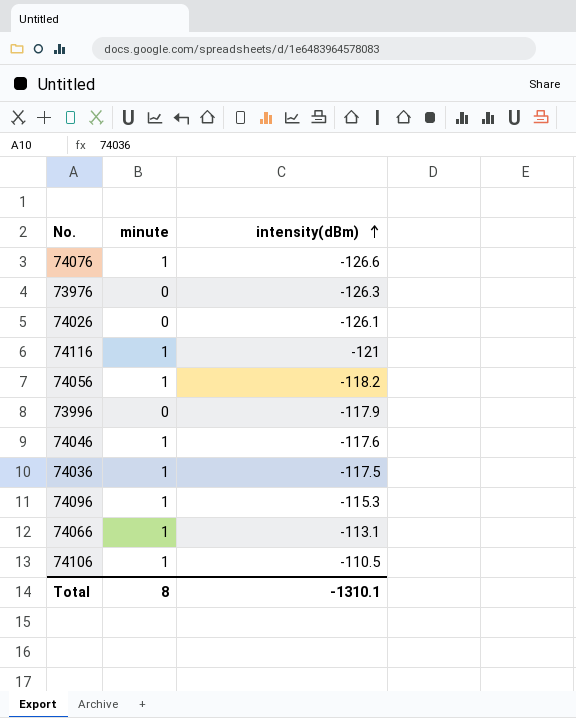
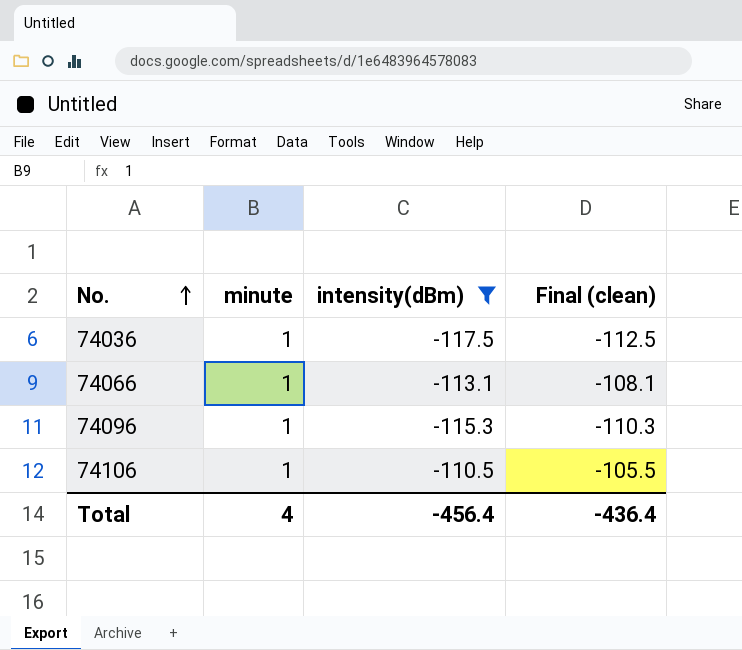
filter: none -> intensity(dBm) >= -117.5
row order: intensity(dBm) ascending -> No. ascending
column Final (clean) | formula: none -> [intensity(dBm)] + 5
Total | minute: 8 -> 4
Total | intensity(dBm): -1310.1 -> -456.4

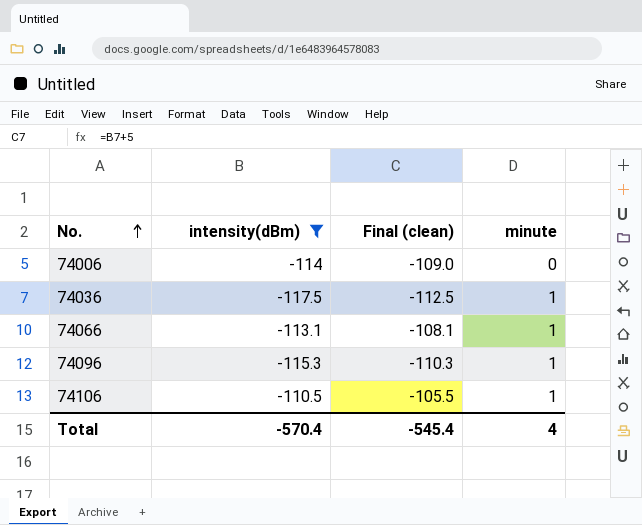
column minute | position: 2 -> 4
row 74006: none -> -114 | -109.0 | 0
Total | intensity(dBm): -456.4 -> -570.4
Total | Final (clean): -436.4 -> -545.4

